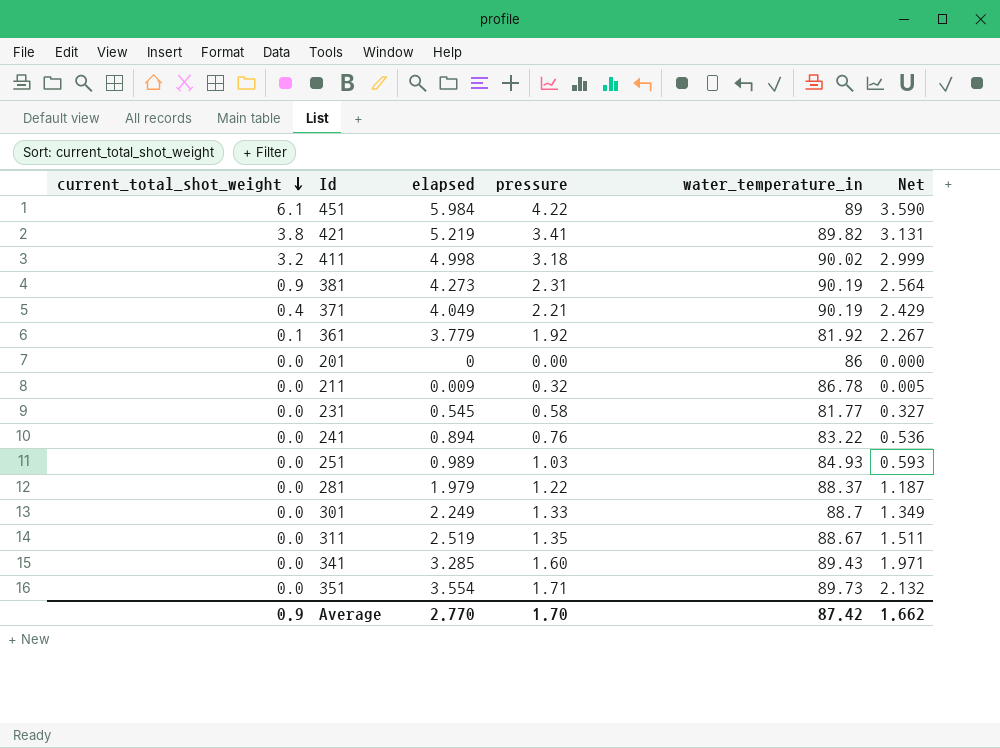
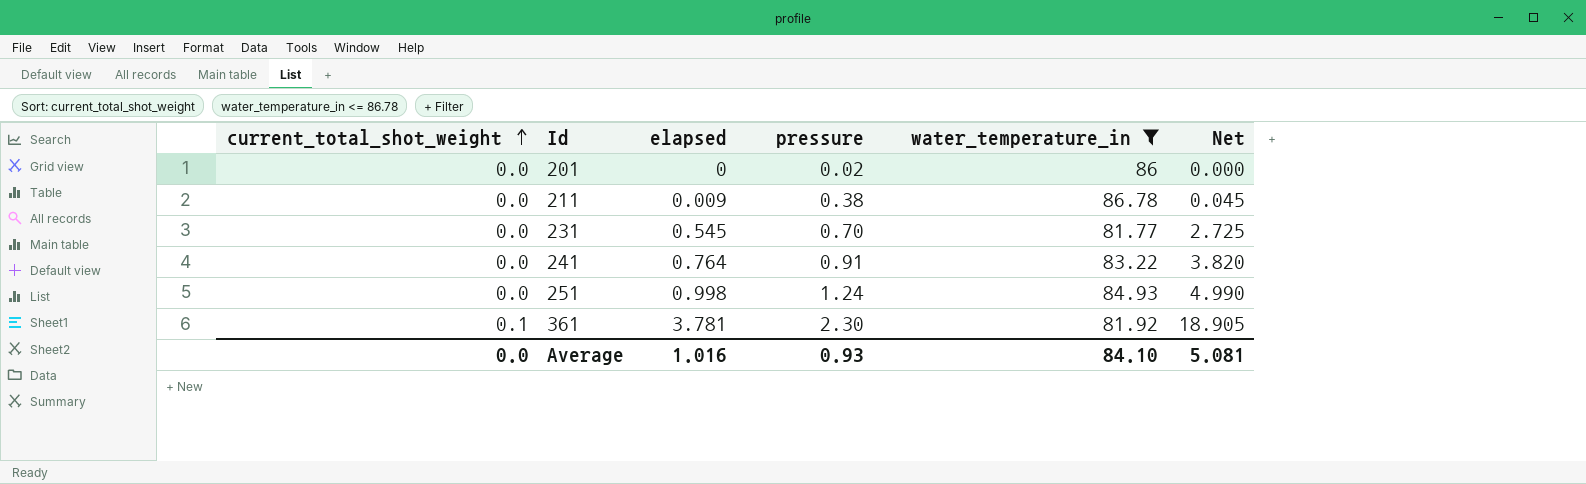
filter: none -> water_temperature_in <= 86.78
row order: current_total_shot_weight descending -> current_total_shot_weight ascending
column Net | formula: [elapsed] * 0.6 -> [elapsed] * 5
201 | pressure: 0.00 -> 0.02
211 | pressure: 0.32 -> 0.38
231 | pressure: 0.58 -> 0.70
241 | elapsed: 0.894 -> 0.764
241 | pressure: 0.76 -> 0.91
251 | elapsed: 0.989 -> 0.998
251 | pressure: 1.03 -> 1.24
361 | elapsed: 3.779 -> 3.781
361 | pressure: 1.92 -> 2.30
Average | current_total_shot_weight: 0.9 -> 0.0
Average | elapsed: 2.770 -> 1.016
Average | pressure: 1.70 -> 0.93
Average | water_temperature_in: 87.42 -> 84.10
Average | Net: 1.662 -> 5.081

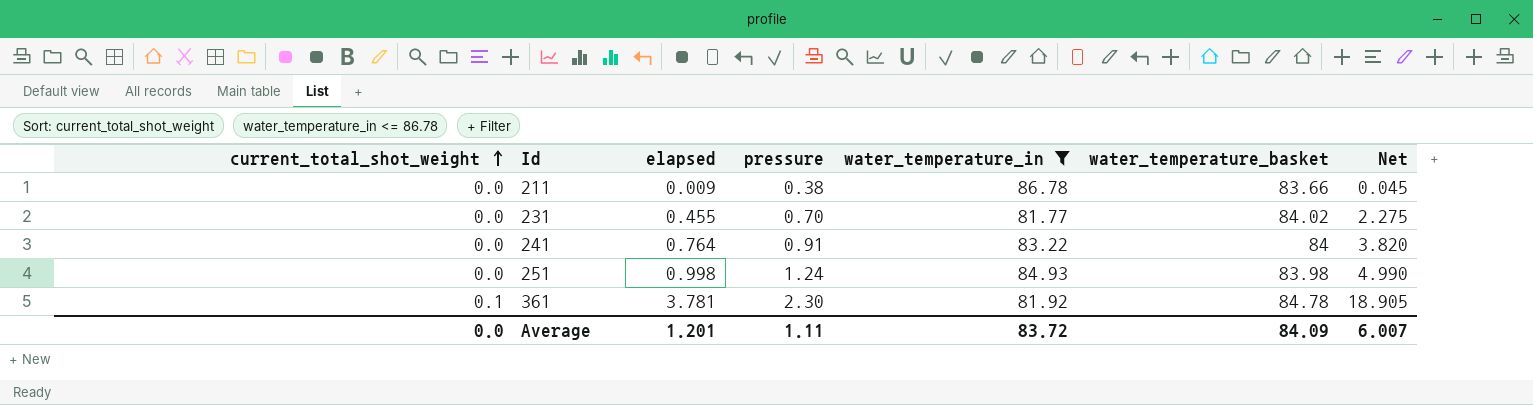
column water_temperature_basket | position: none -> 6
row 201: 0.0 | 0 | 0.02 | 86 | 0.000 -> none
231 | elapsed: 0.545 -> 0.455
231 | Net: 2.725 -> 2.275
Average | elapsed: 1.016 -> 1.201
Average | pressure: 0.93 -> 1.11
Average | water_temperature_in: 84.10 -> 83.72
Average | Net: 5.081 -> 6.007

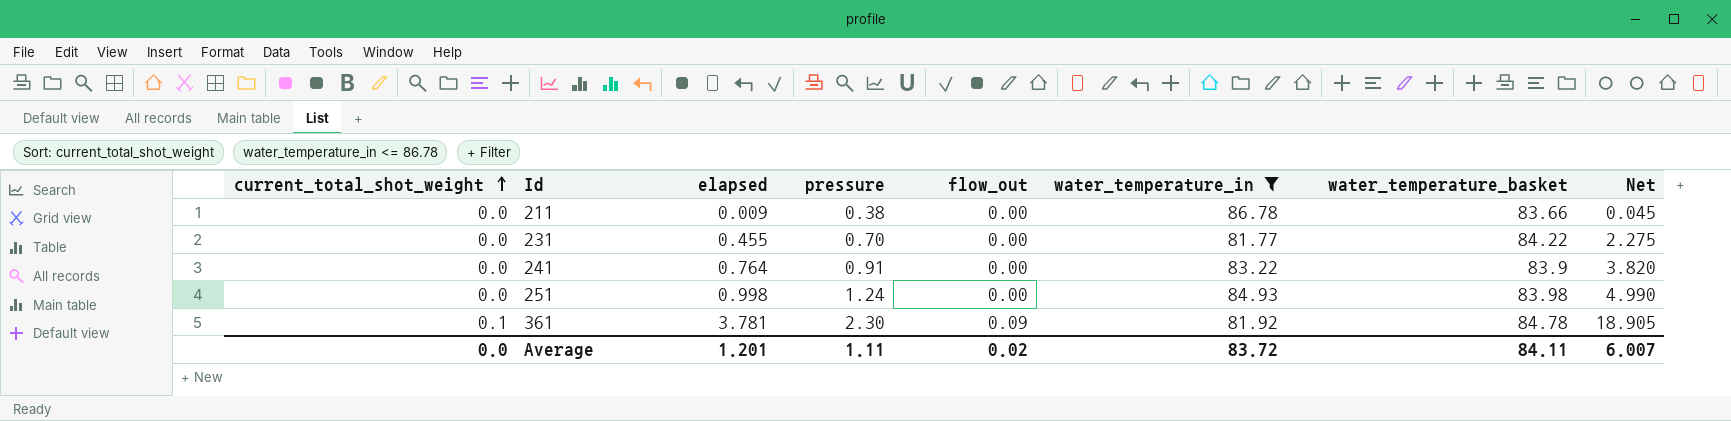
column flow_out | position: none -> 5
231 | water_temperature_basket: 84.02 -> 84.22
241 | water_temperature_basket: 84 -> 83.9
Average | water_temperature_basket: 84.09 -> 84.11

